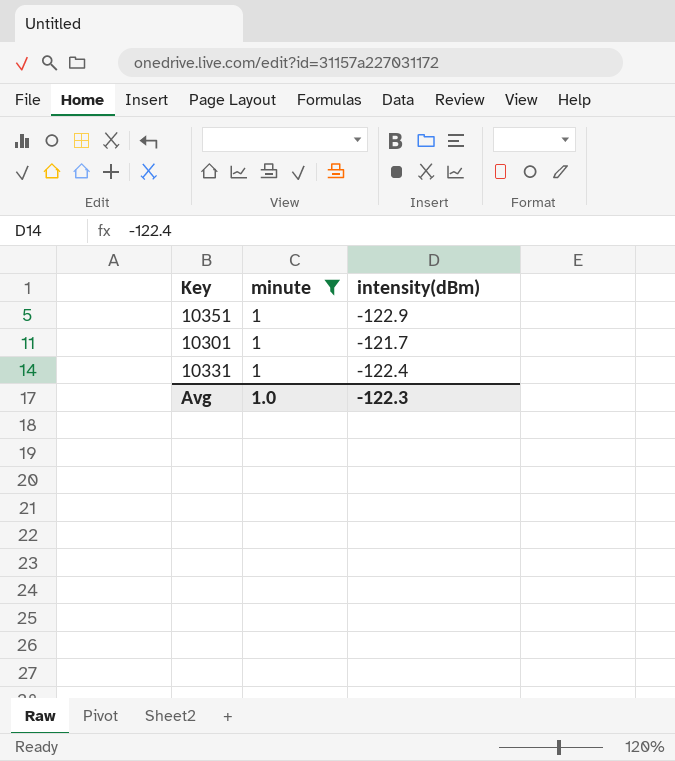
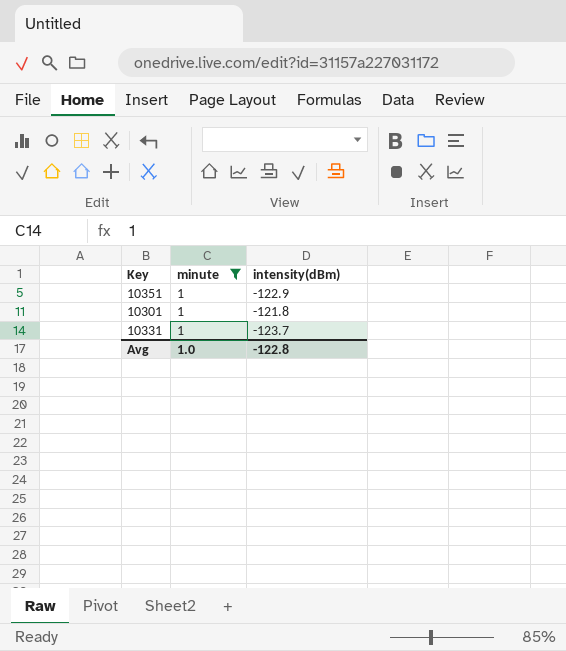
10301 | intensity(dBm): -121.7 -> -121.8
10331 | intensity(dBm): -122.4 -> -123.7
Avg | intensity(dBm): -122.3 -> -122.8

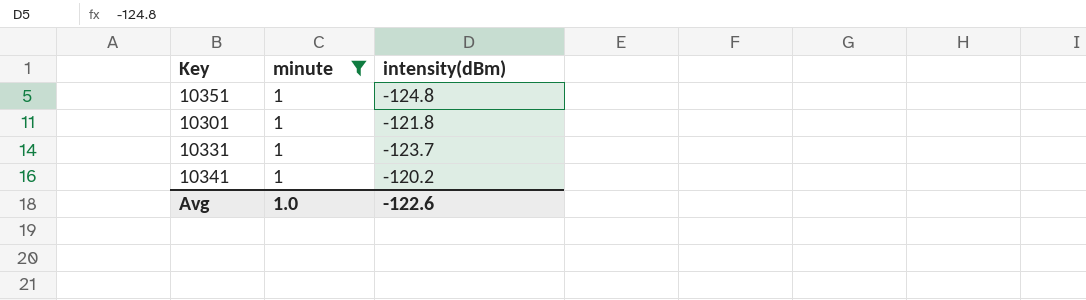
10351 | intensity(dBm): -122.9 -> -124.8
row 10341: none -> 1 | -120.2
Avg | intensity(dBm): -122.8 -> -122.6

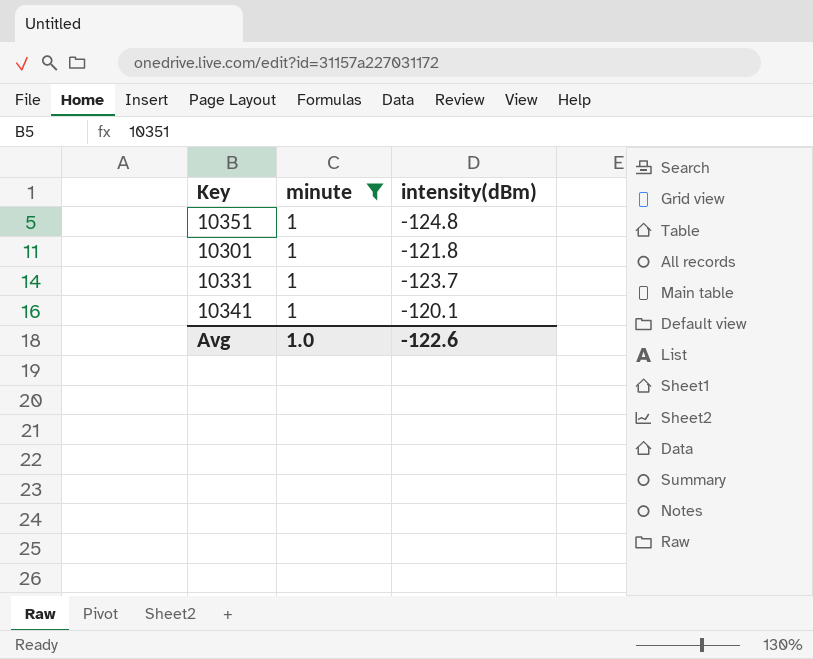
10341 | intensity(dBm): -120.2 -> -120.1

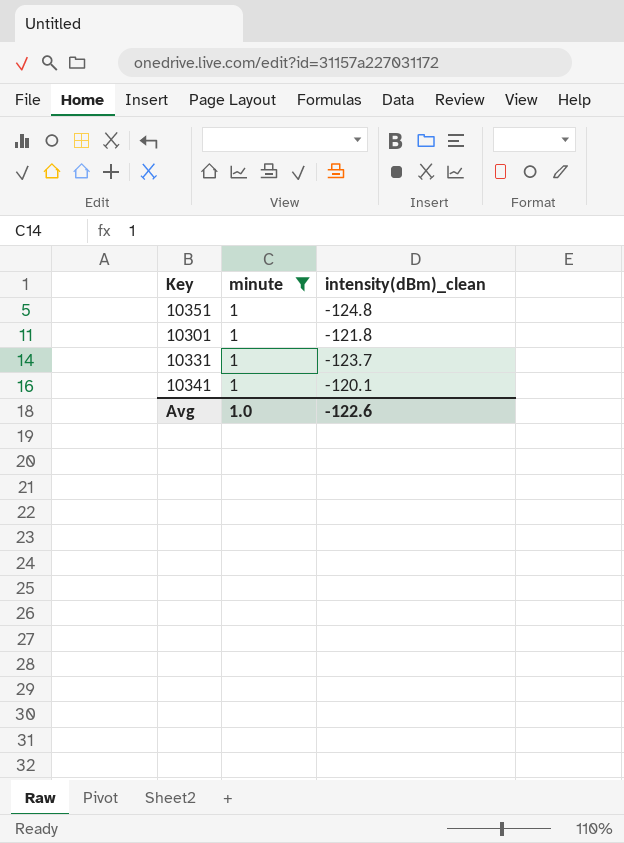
column name: intensity(dBm) -> intensity(dBm)_clean

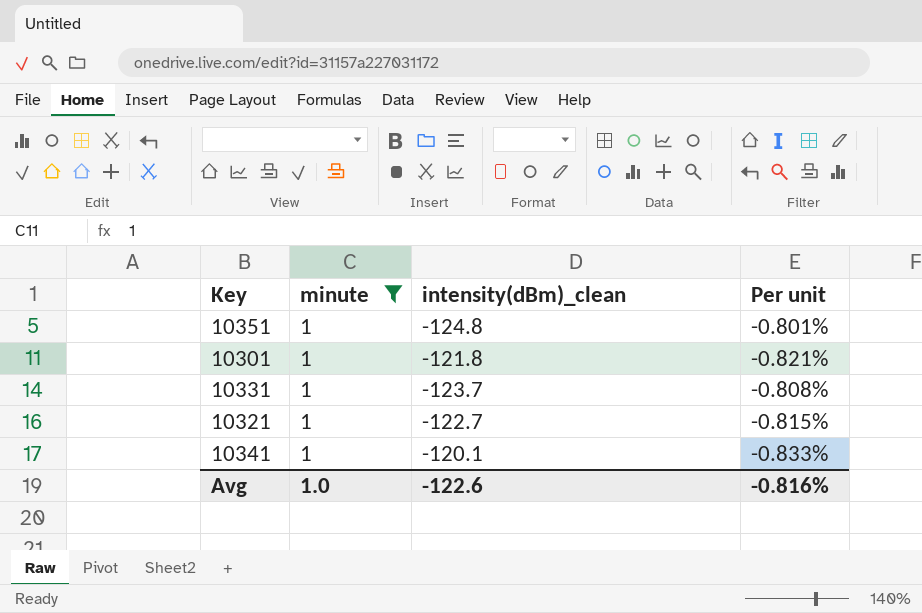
column Per unit | formula: none -> [minute] / [intensity(dBm)_clean]
row 10321: none -> 1 | -122.7 | -0.815%

